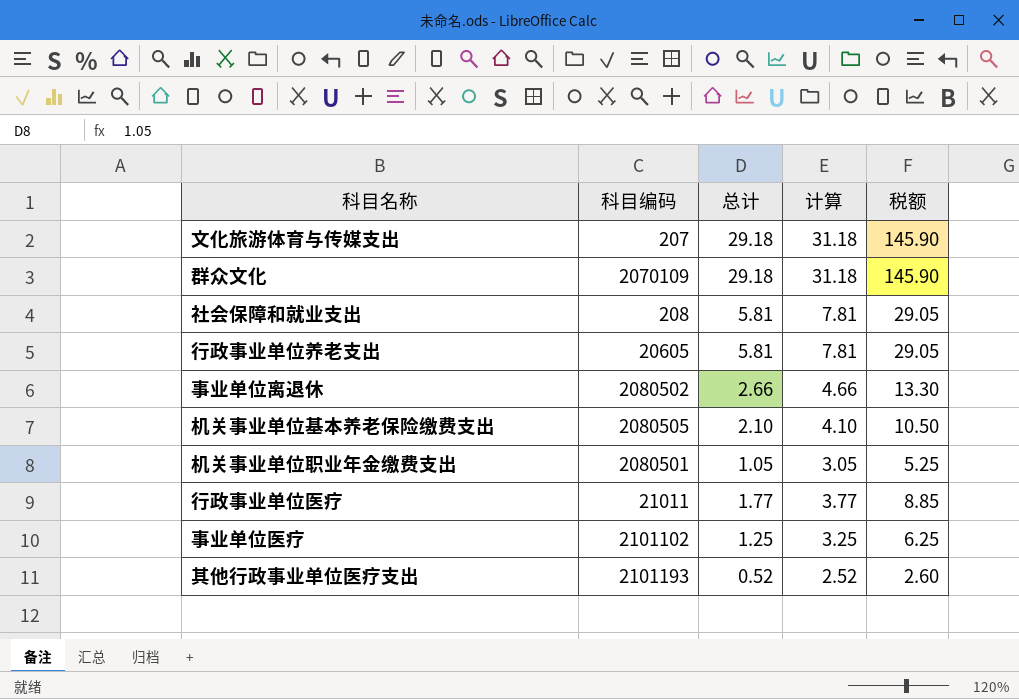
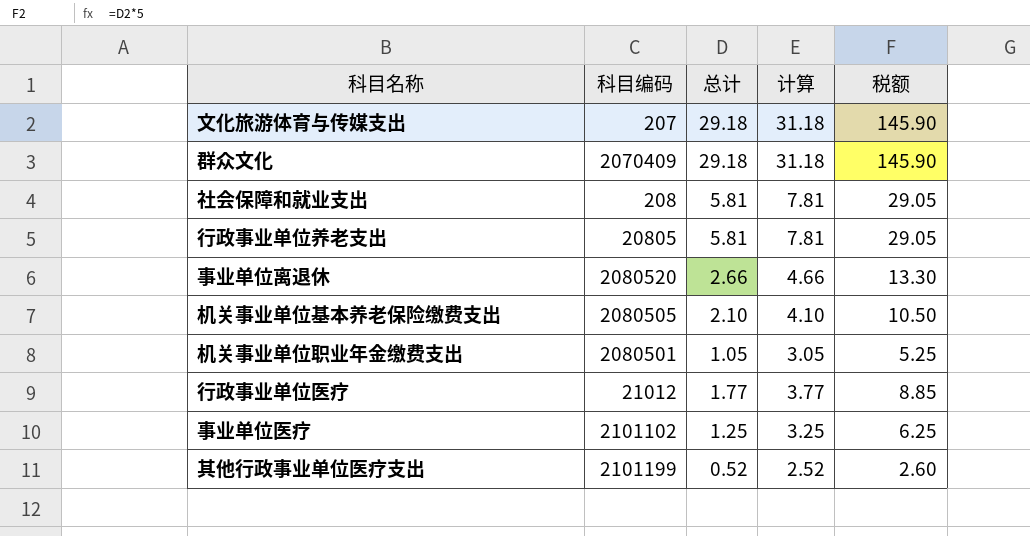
群众文化 | 科目编码: 2070109 -> 2070409
行政事业单位养老支出 | 科目编码: 20605 -> 20805
事业单位离退休 | 科目编码: 2080502 -> 2080520
行政事业单位医疗 | 科目编码: 21011 -> 21012
其他行政事业单位医疗支出 | 科目编码: 2101193 -> 2101199

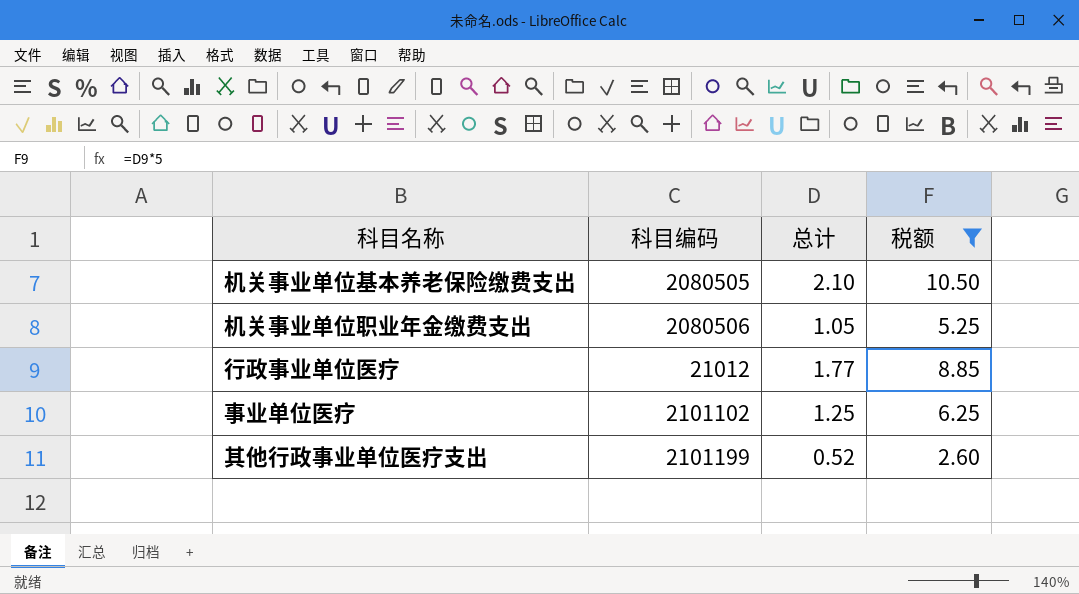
filter: none -> 税额 <= 10.50
column 计算 | formula: [总计] + 2 -> none
机关事业单位职业年金缴费支出 | 科目编码: 2080501 -> 2080506

